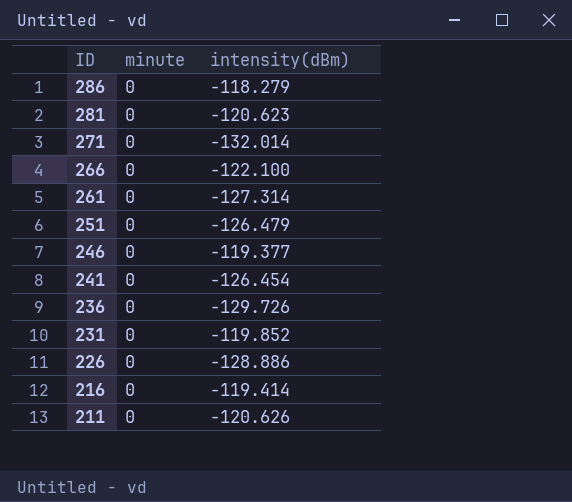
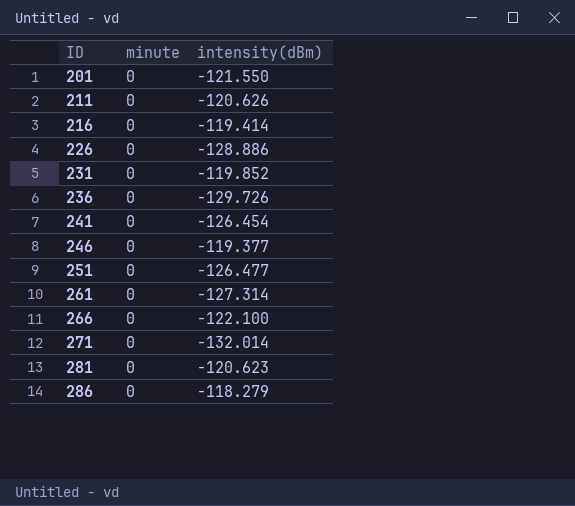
row order: ID descending -> ID ascending
row 201: none -> 0 | -121.550
251 | intensity(dBm): -126.479 -> -126.477

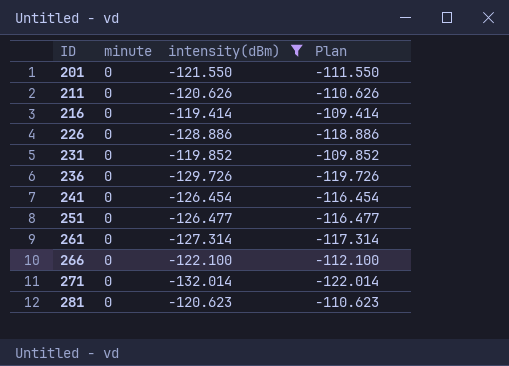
filter: none -> intensity(dBm) <= -119.414
column Plan | formula: none -> [intensity(dBm)] + 10

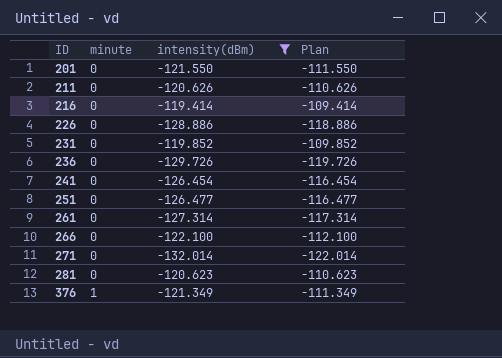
row 376: none -> 1 | -121.349 | -111.349

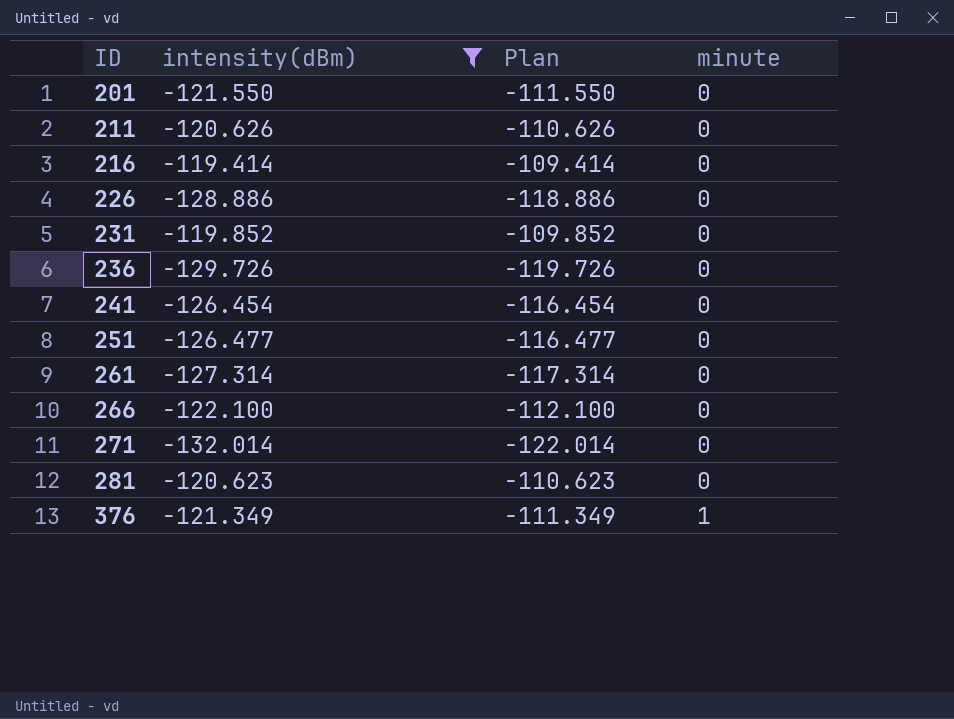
column minute | position: 2 -> 4

